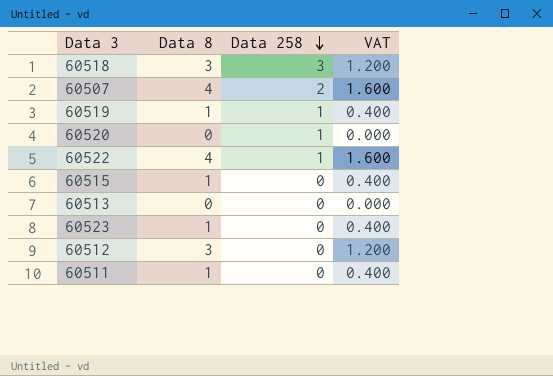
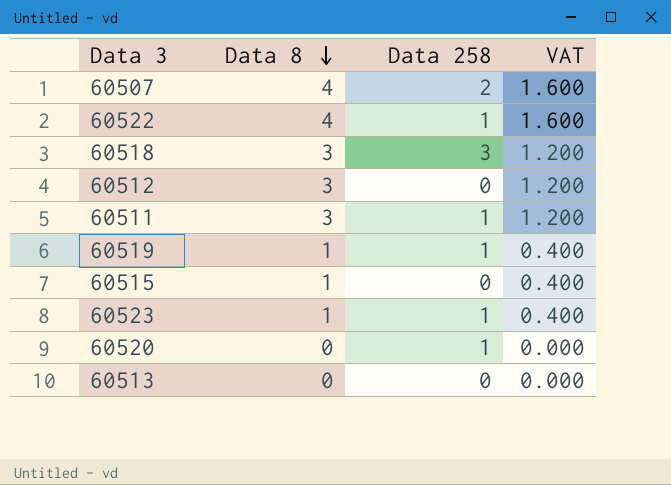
row order: Data 258 descending -> Data 8 descending
60511 | Data 8: 1 -> 3
60511 | Data 258: 0 -> 1
60511 | VAT: 0.400 -> 1.200
60523 | Data 258: 0 -> 1

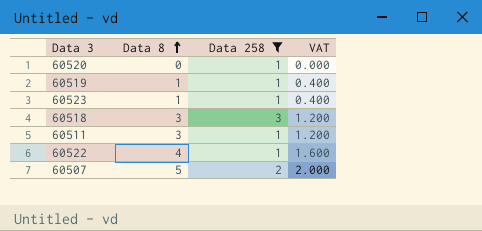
filter: none -> Data 258 != 0
row order: Data 8 descending -> Data 8 ascending
60507 | Data 8: 4 -> 5
60507 | VAT: 1.600 -> 2.000

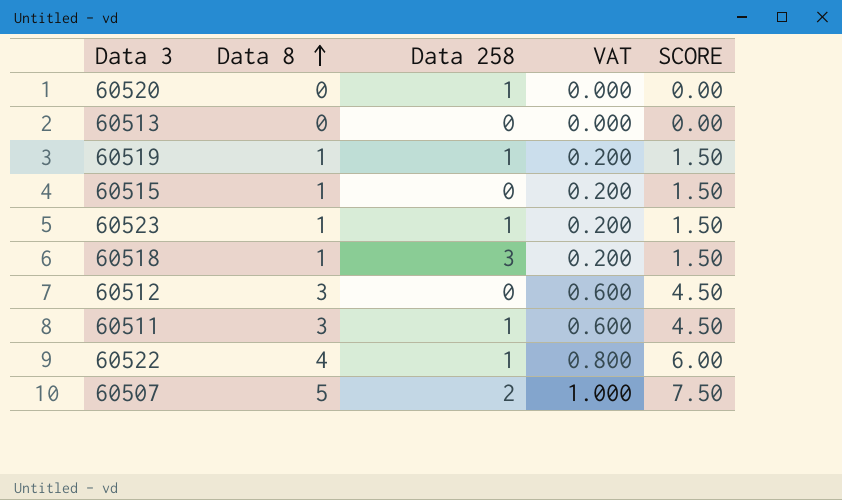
filter: Data 258 != 0 -> none
column VAT | formula: [Data 8] * 0.4 -> [Data 8] * 0.2
column SCORE | formula: none -> [Data 8] * 1.5
60518 | Data 8: 3 -> 1

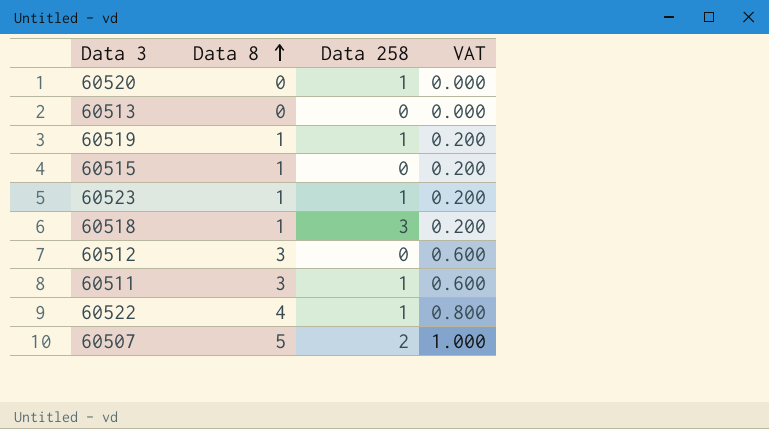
column SCORE | formula: [Data 8] * 1.5 -> none

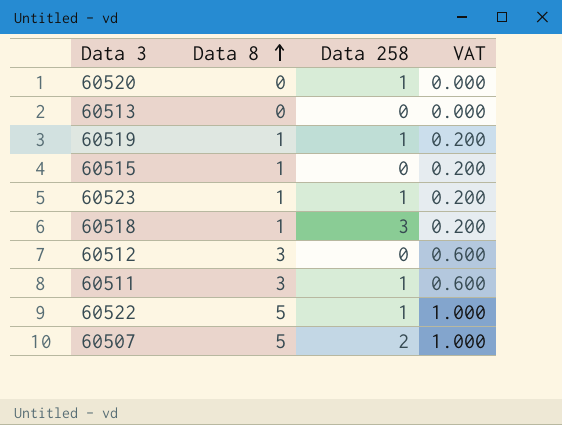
60522 | Data 8: 4 -> 5
60522 | VAT: 0.800 -> 1.000

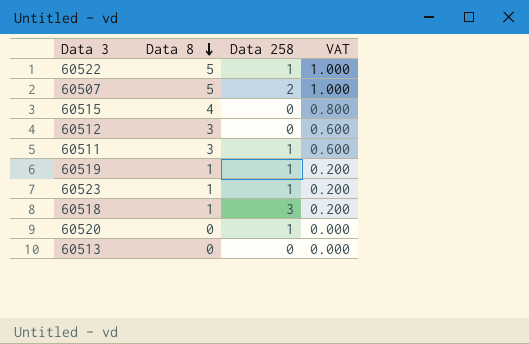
row order: Data 8 ascending -> Data 8 descending
60515 | Data 8: 1 -> 4
60515 | VAT: 0.200 -> 0.800

